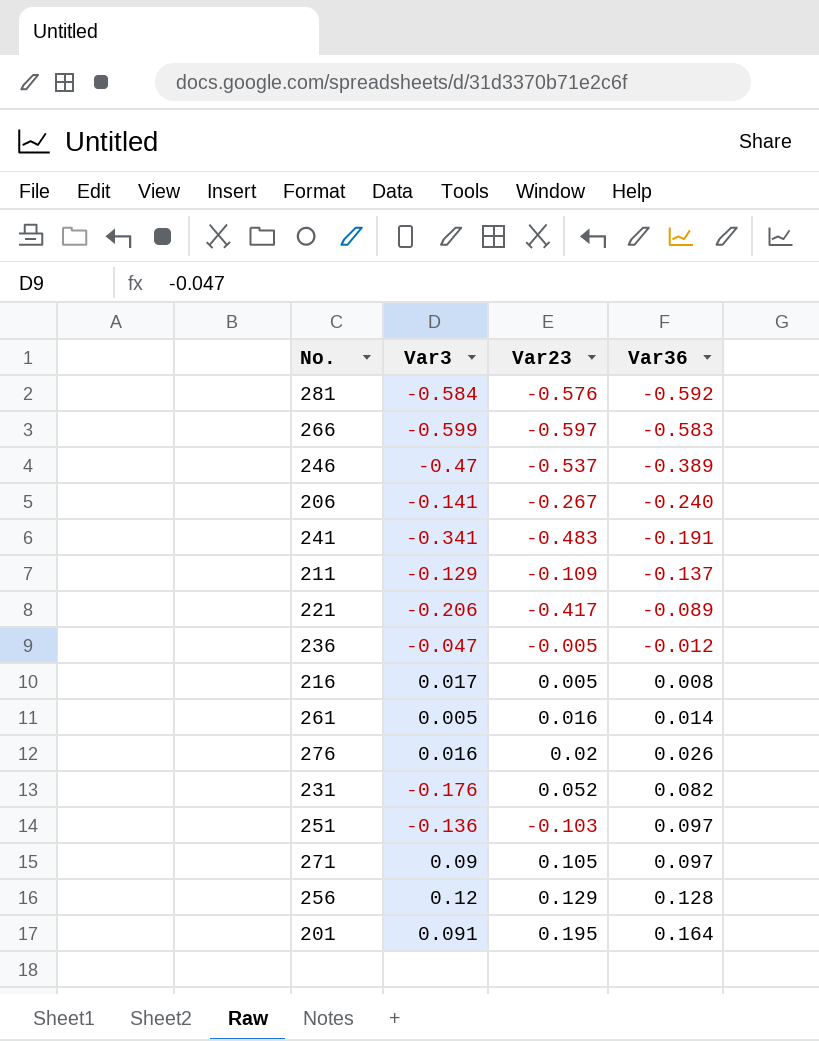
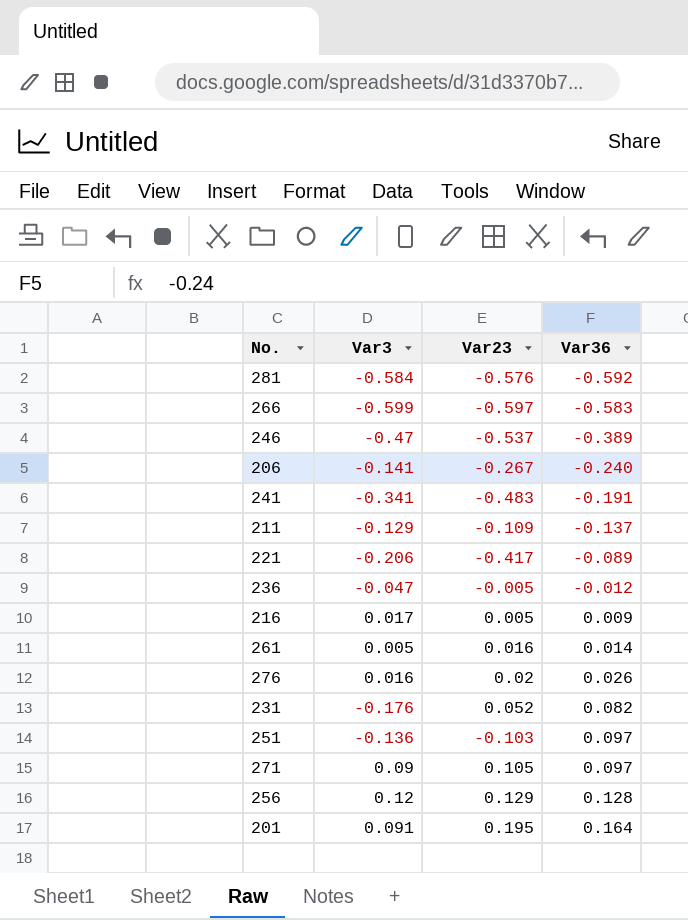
216 | Var36: 0.008 -> 0.009

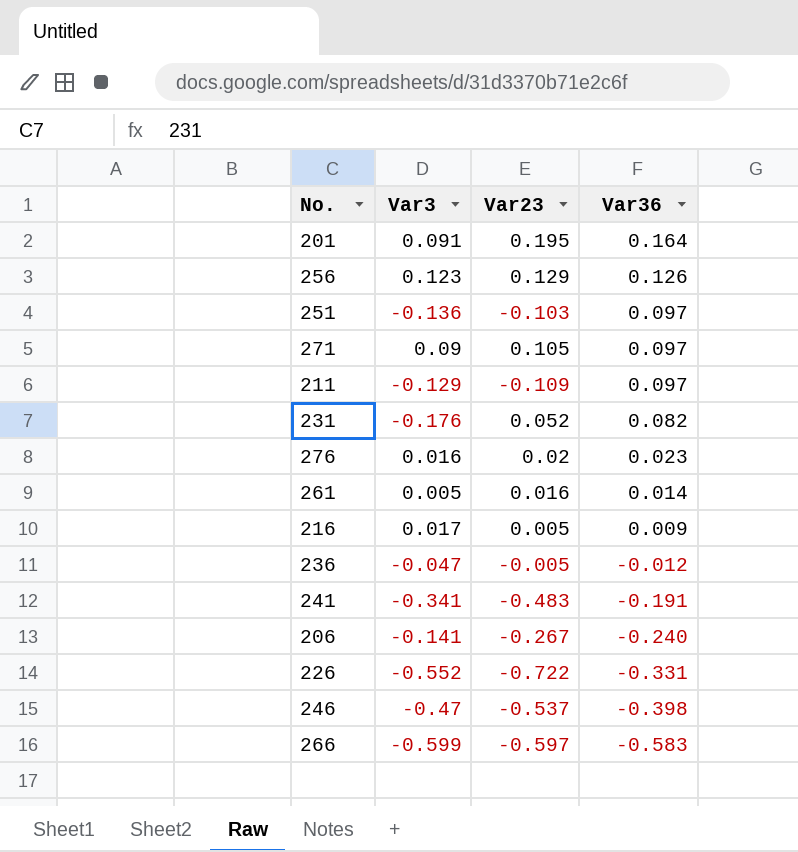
row order: Var36 ascending -> Var36 descending
row 281: -0.584 | -0.576 | -0.592 -> none
row 221: -0.206 | -0.417 | -0.089 -> none
256 | Var3: 0.12 -> 0.123
256 | Var36: 0.128 -> 0.126
211 | Var36: -0.137 -> 0.097
276 | Var36: 0.026 -> 0.023
row 226: none -> -0.552 | -0.722 | -0.331
246 | Var36: -0.389 -> -0.398

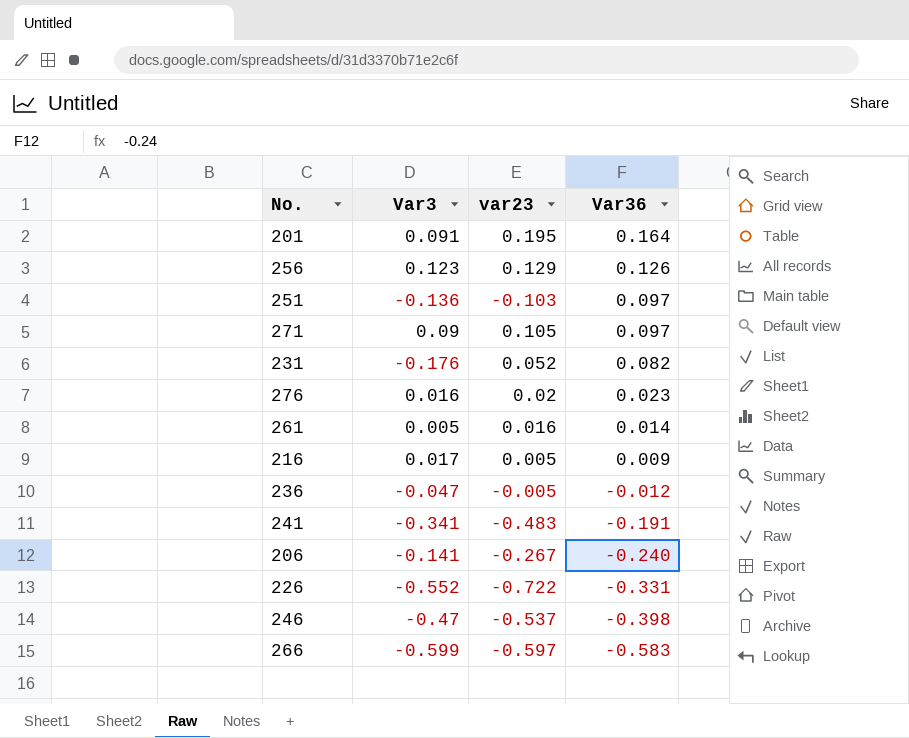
column name: Var23 -> var23
row 211: -0.129 | -0.109 | 0.097 -> none

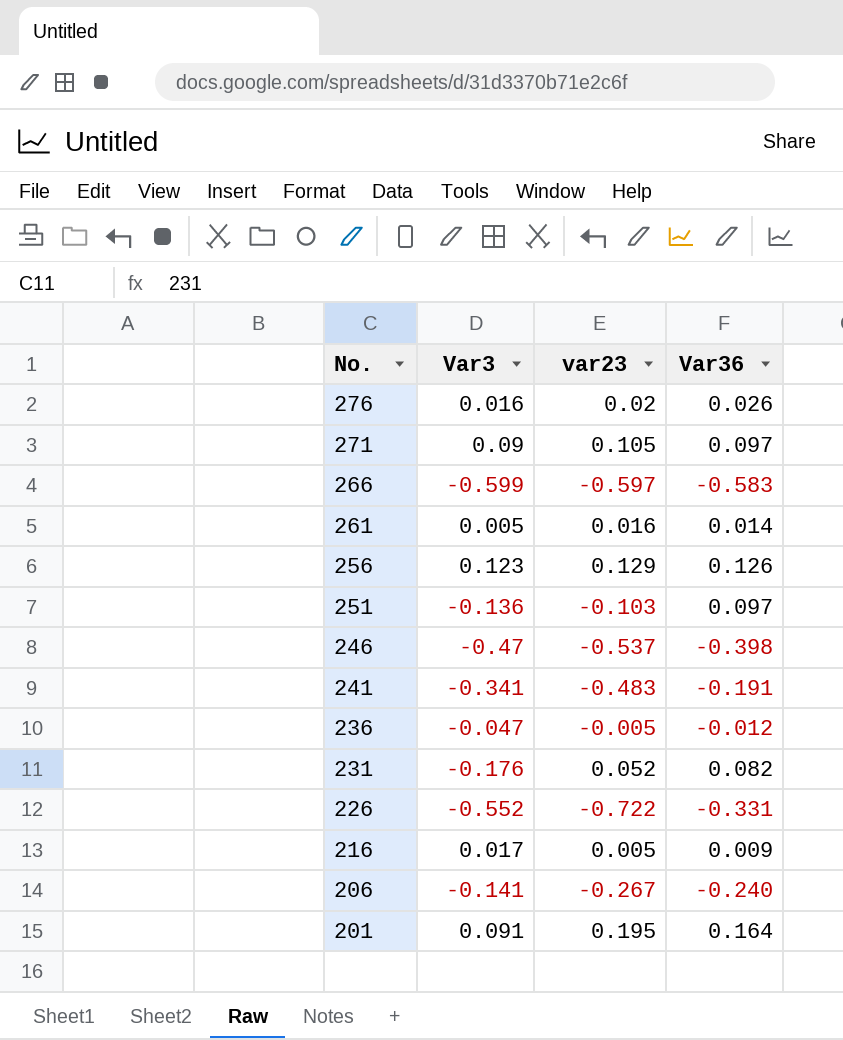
row order: Var36 descending -> No. descending
276 | Var36: 0.023 -> 0.026

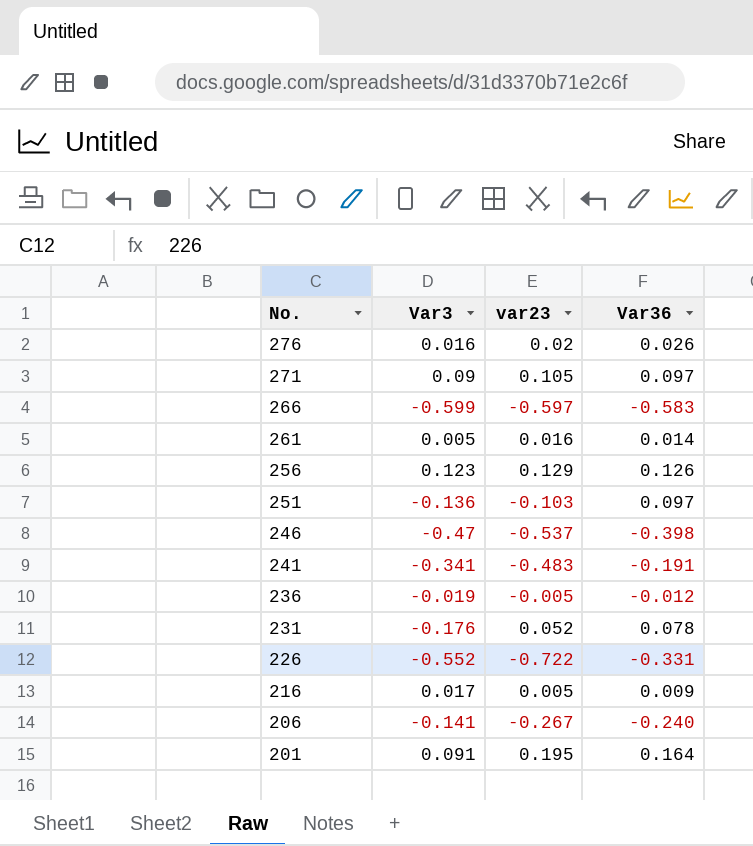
236 | Var3: -0.047 -> -0.019
231 | Var36: 0.082 -> 0.078

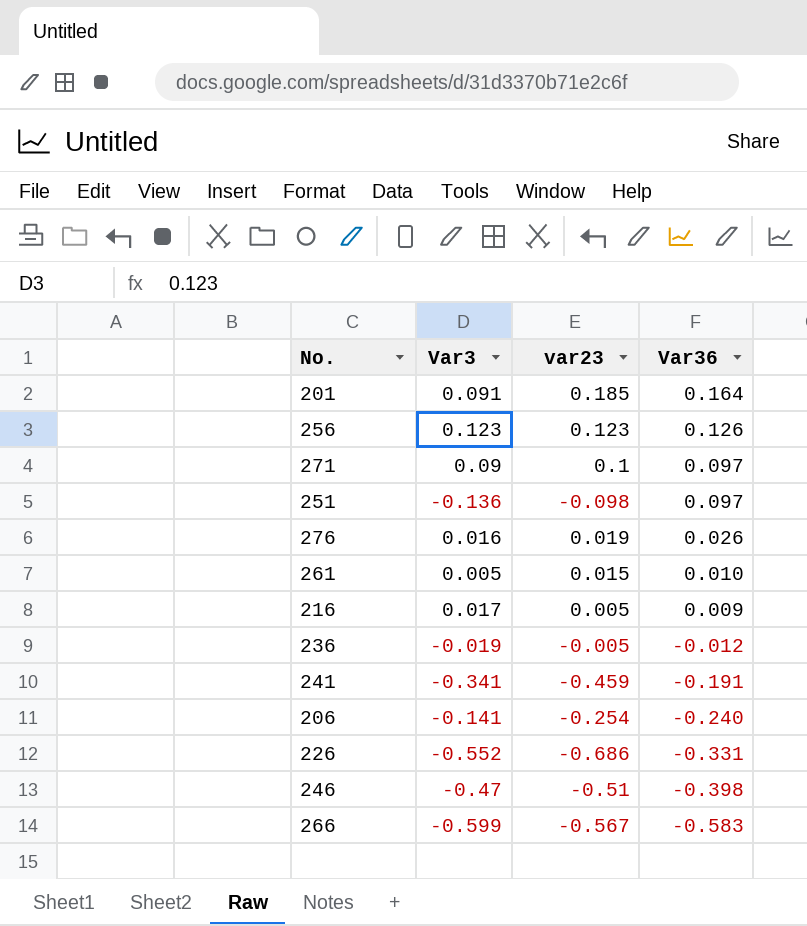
row order: No. descending -> Var36 descending
row 231: -0.176 | 0.052 | 0.078 -> none
201 | var23: 0.195 -> 0.185
256 | var23: 0.129 -> 0.123
271 | var23: 0.105 -> 0.1
251 | var23: -0.103 -> -0.098
276 | var23: 0.02 -> 0.019
261 | var23: 0.016 -> 0.015
261 | Var36: 0.014 -> 0.010
241 | var23: -0.483 -> -0.459
206 | var23: -0.267 -> -0.254
226 | var23: -0.722 -> -0.686
246 | var23: -0.537 -> -0.51
266 | var23: -0.597 -> -0.567

